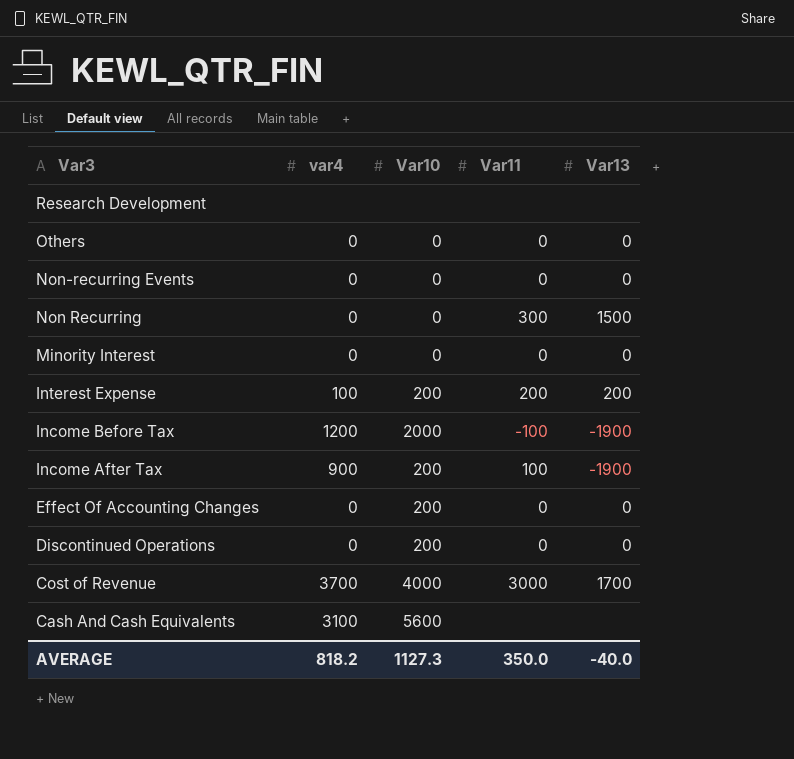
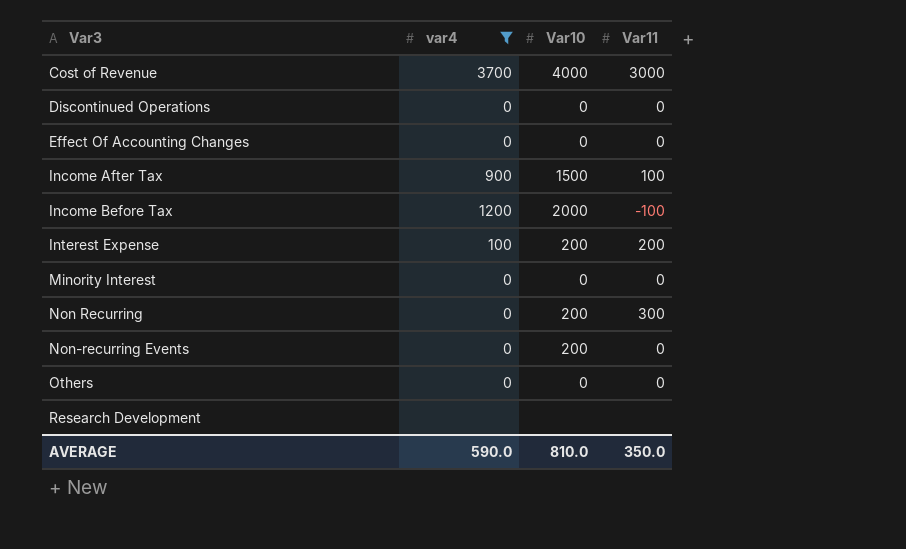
filter: none -> var4 != 3100
row order: Var3 descending -> Var3 ascending
column Var13 | position: 5 -> none
Discontinued Operations | Var10: 200 -> 0
Effect Of Accounting Changes | Var10: 200 -> 0
Income After Tax | Var10: 200 -> 1500
Non Recurring | Var10: 0 -> 200
Non-recurring Events | Var10: 0 -> 200
AVERAGE | var4: 818.2 -> 590.0
AVERAGE | Var10: 1127.3 -> 810.0

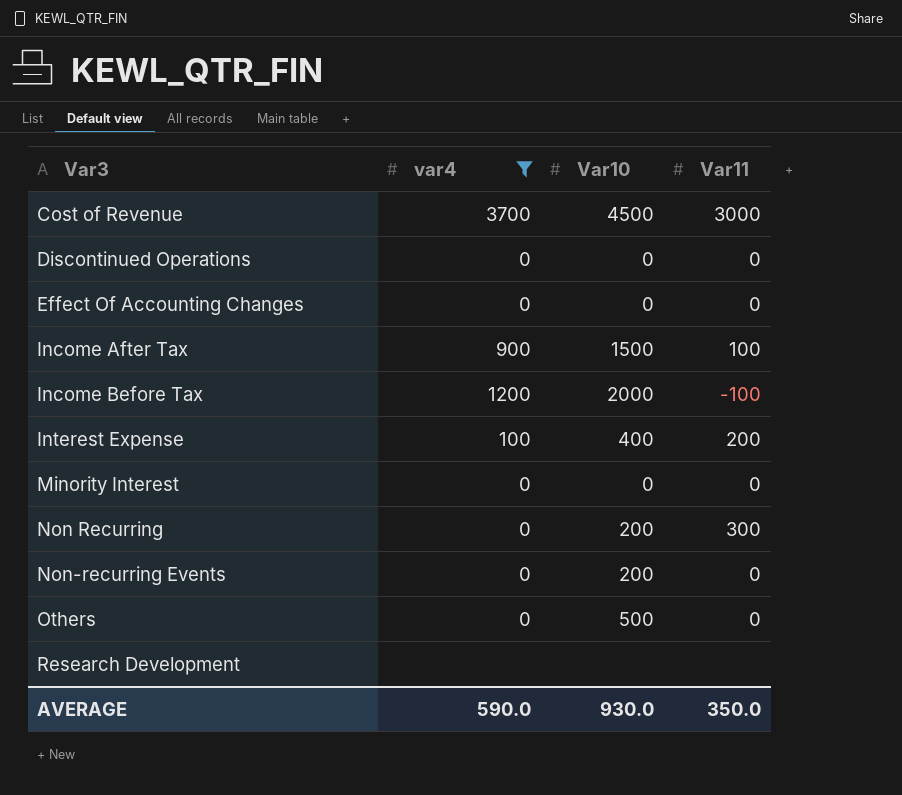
Cost of Revenue | Var10: 4000 -> 4500
Interest Expense | Var10: 200 -> 400
Others | Var10: 0 -> 500
AVERAGE | Var10: 810.0 -> 930.0

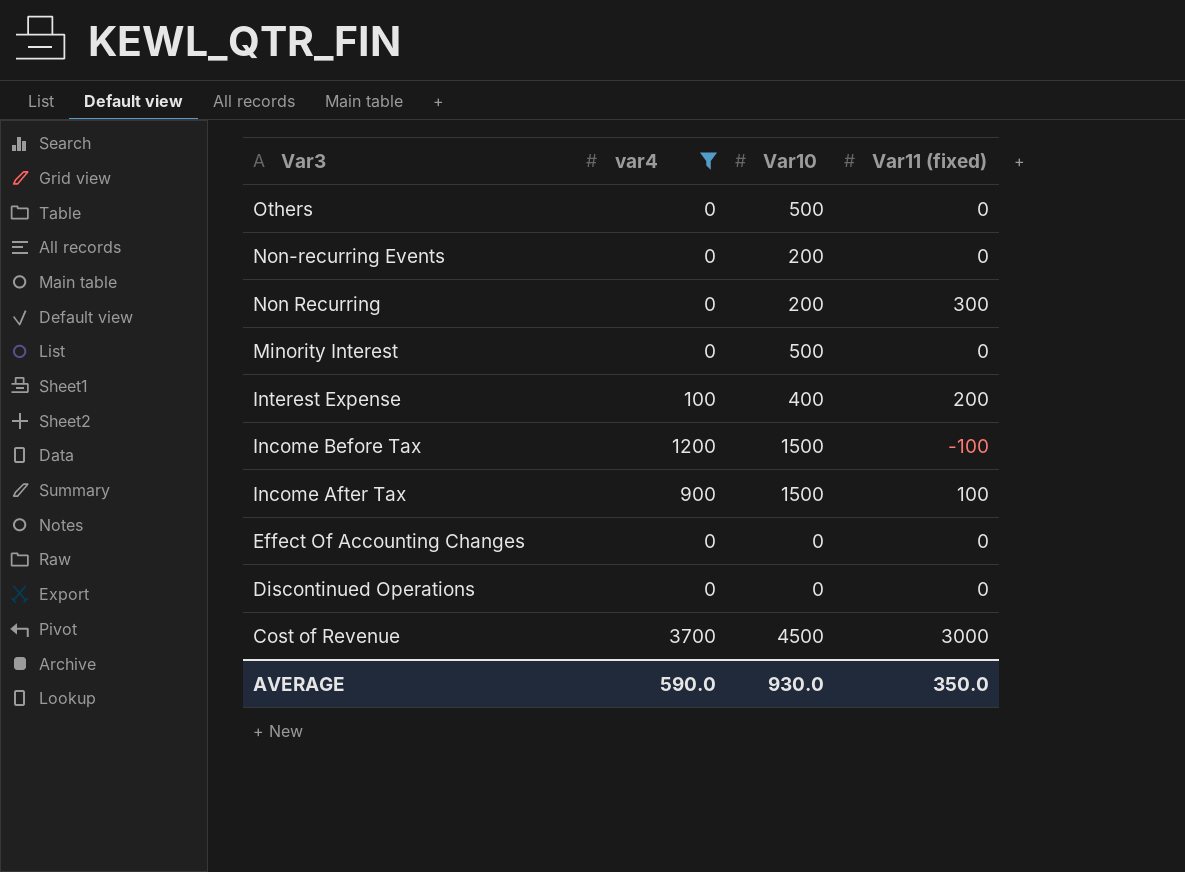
row order: Var3 ascending -> Var3 descending
column name: Var11 -> Var11 (fixed)
row Research Development: none | none | none -> none
Minority Interest | Var10: 0 -> 500
Income Before Tax | Var10: 2000 -> 1500

